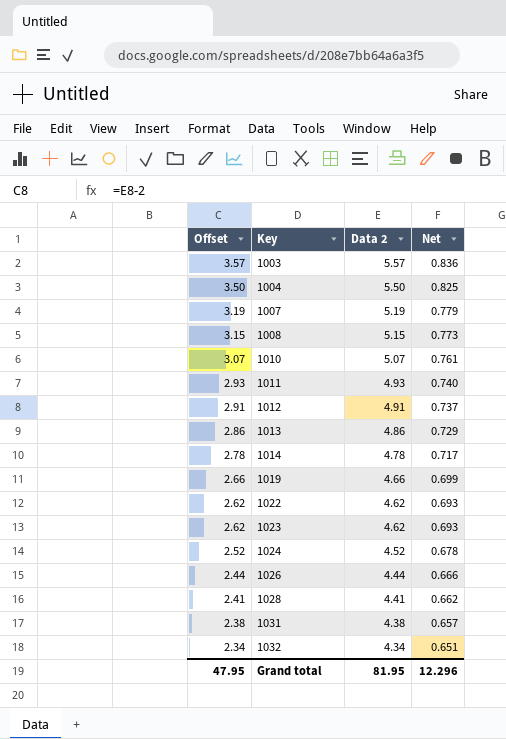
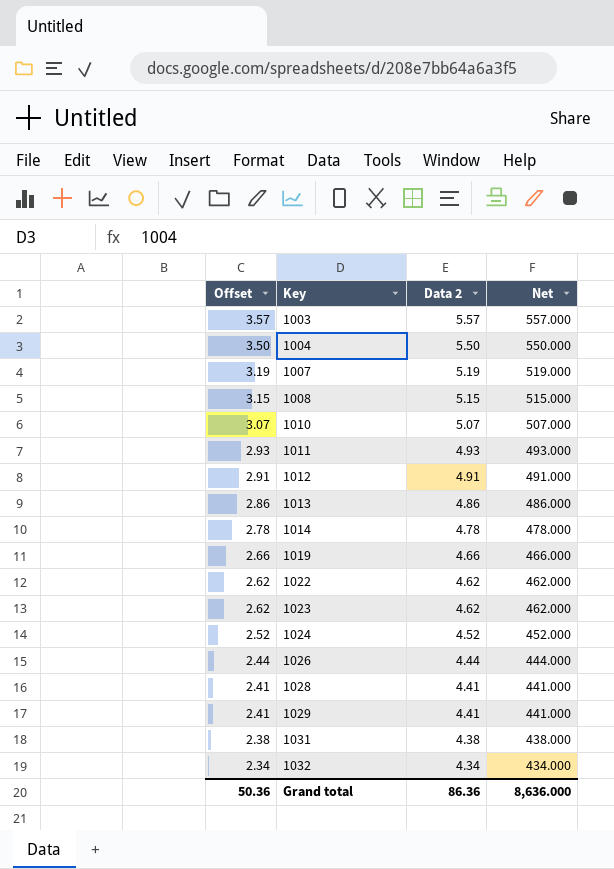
column Net | formula: [Data 2] * 0.15 -> [Data 2] * 100
row 1029: none -> 2.41 | 4.41 | 441.000
Grand total | Offset: 47.95 -> 50.36
Grand total | Data 2: 81.95 -> 86.36
Grand total | Net: 12.296 -> 8,636.000

